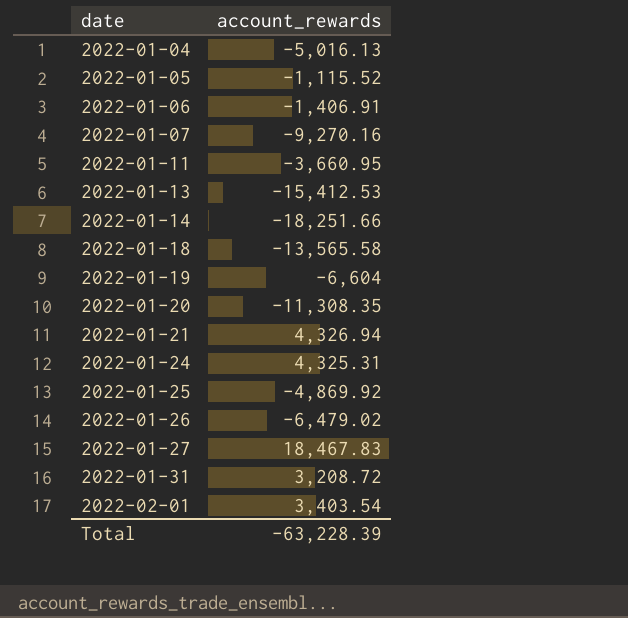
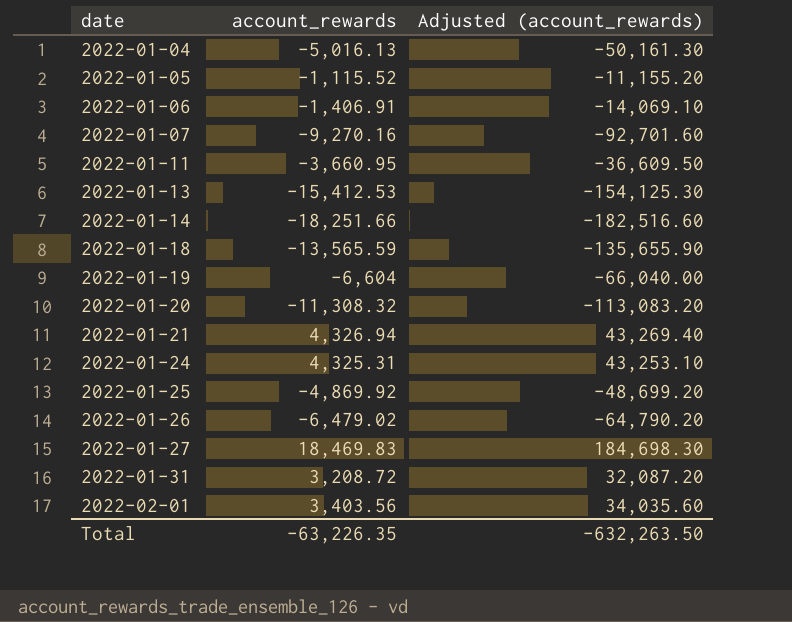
column Adjusted (account_rewards) | formula: none -> [account_rewards] * 10
2022-01-18 | account_rewards: -13,565.58 -> -13,565.59
2022-01-20 | account_rewards: -11,308.35 -> -11,308.32
2022-01-27 | account_rewards: 18,467.83 -> 18,469.83
2022-02-01 | account_rewards: 3,403.54 -> 3,403.56
Total | account_rewards: -63,228.39 -> -63,226.35

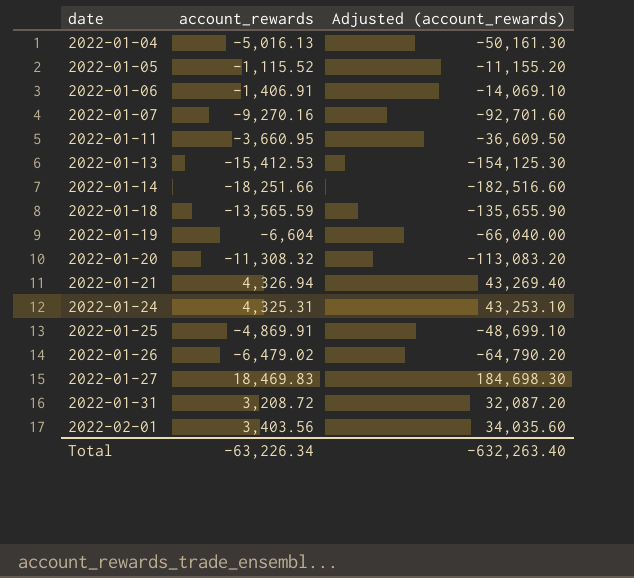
2022-01-25 | account_rewards: -4,869.92 -> -4,869.91
2022-01-25 | Adjusted (account_rewards): -48,699.20 -> -48,699.10
Total | account_rewards: -63,226.35 -> -63,226.34
Total | Adjusted (account_rewards): -632,263.50 -> -632,263.40

